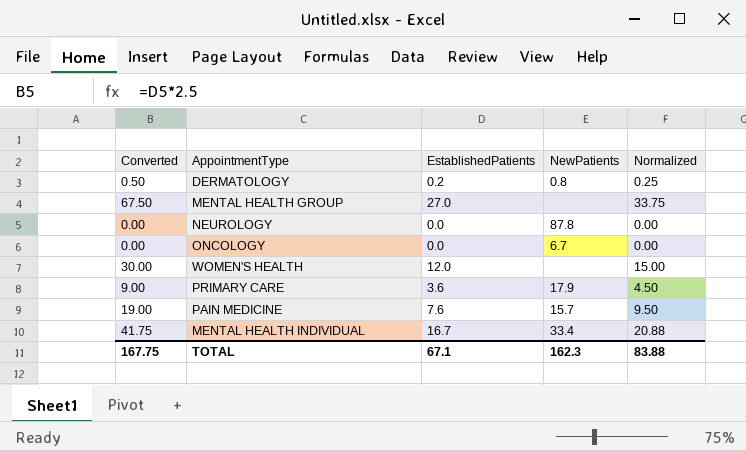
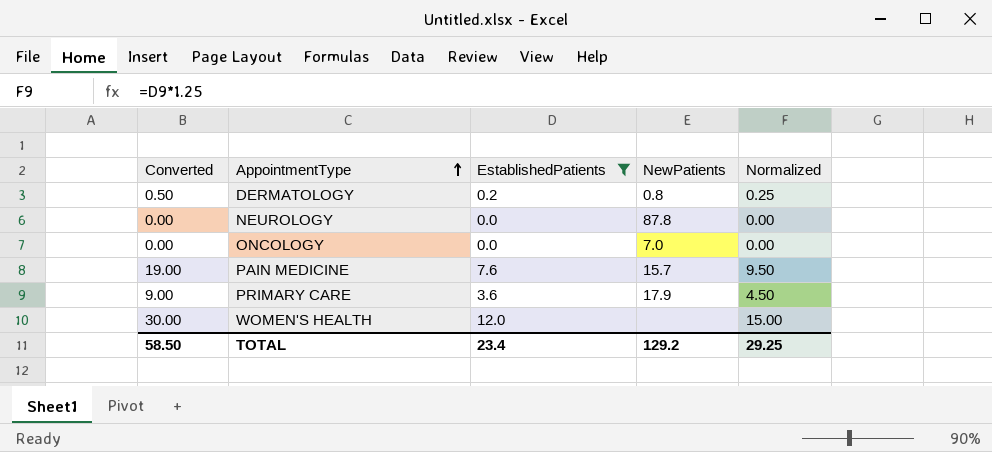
filter: none -> EstablishedPatients <= 12.0
row order: none -> AppointmentType ascending
ONCOLOGY | NewPatients: 6.7 -> 7.0
TOTAL | Converted: 167.75 -> 58.50
TOTAL | EstablishedPatients: 67.1 -> 23.4
TOTAL | NewPatients: 162.3 -> 129.2
TOTAL | Normalized: 83.88 -> 29.25

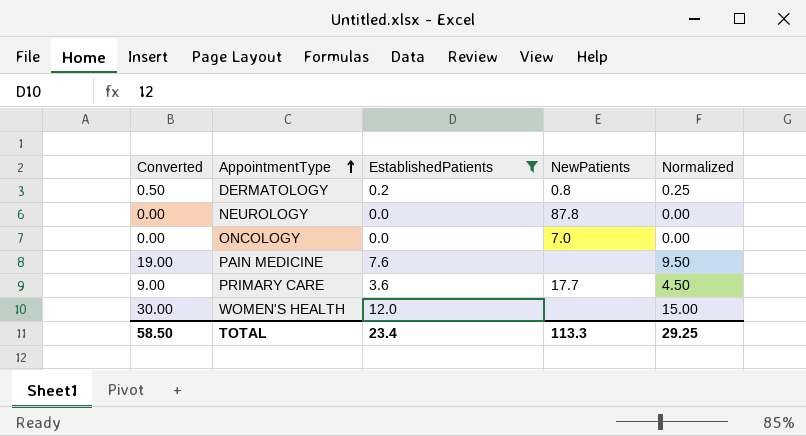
PAIN MEDICINE | NewPatients: 15.7 -> none
PRIMARY CARE | NewPatients: 17.9 -> 17.7
TOTAL | NewPatients: 129.2 -> 113.3

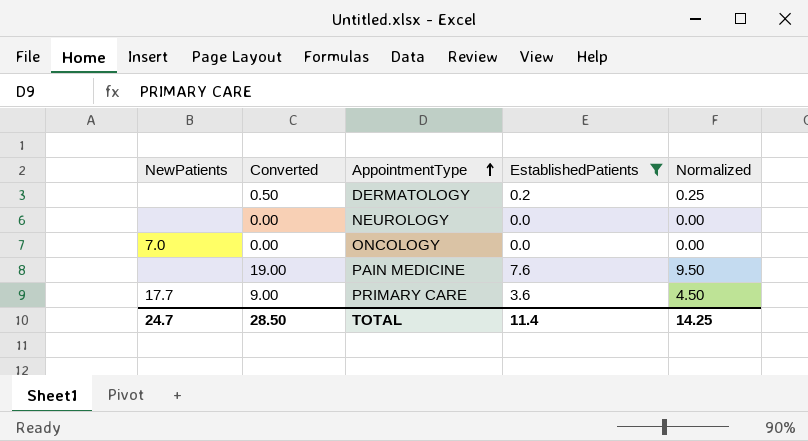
column NewPatients | position: 4 -> 1
row WOMEN'S HEALTH: 30.00 | 12.0 | none | 15.00 -> none
DERMATOLOGY | NewPatients: 0.8 -> none
NEUROLOGY | NewPatients: 87.8 -> none
TOTAL | NewPatients: 113.3 -> 24.7
TOTAL | Converted: 58.50 -> 28.50
TOTAL | EstablishedPatients: 23.4 -> 11.4
TOTAL | Normalized: 29.25 -> 14.25

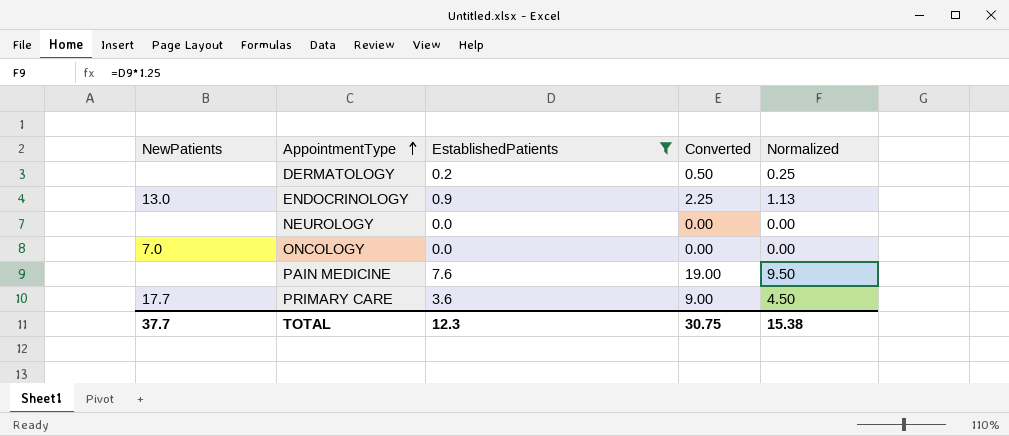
column Converted | position: 2 -> 4
row ENDOCRINOLOGY: none -> 13.0 | 0.9 | 2.25 | 1.13
TOTAL | NewPatients: 24.7 -> 37.7
TOTAL | EstablishedPatients: 11.4 -> 12.3
TOTAL | Converted: 28.50 -> 30.75
TOTAL | Normalized: 14.25 -> 15.38

